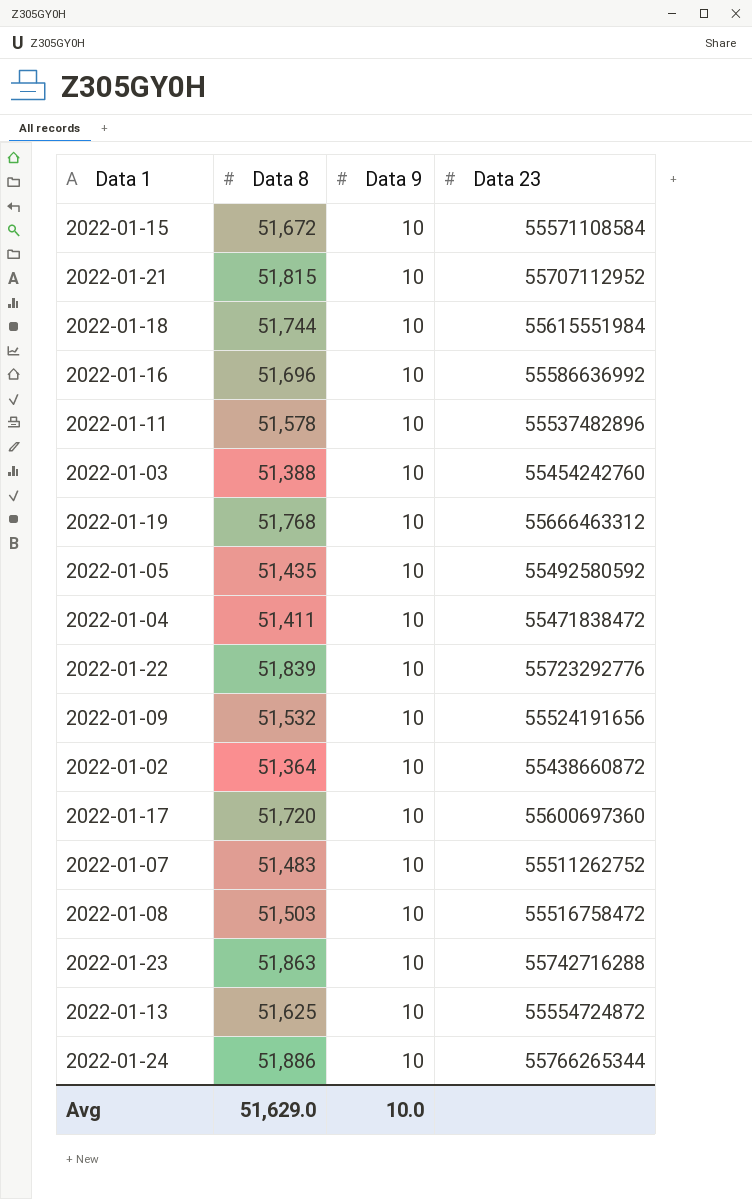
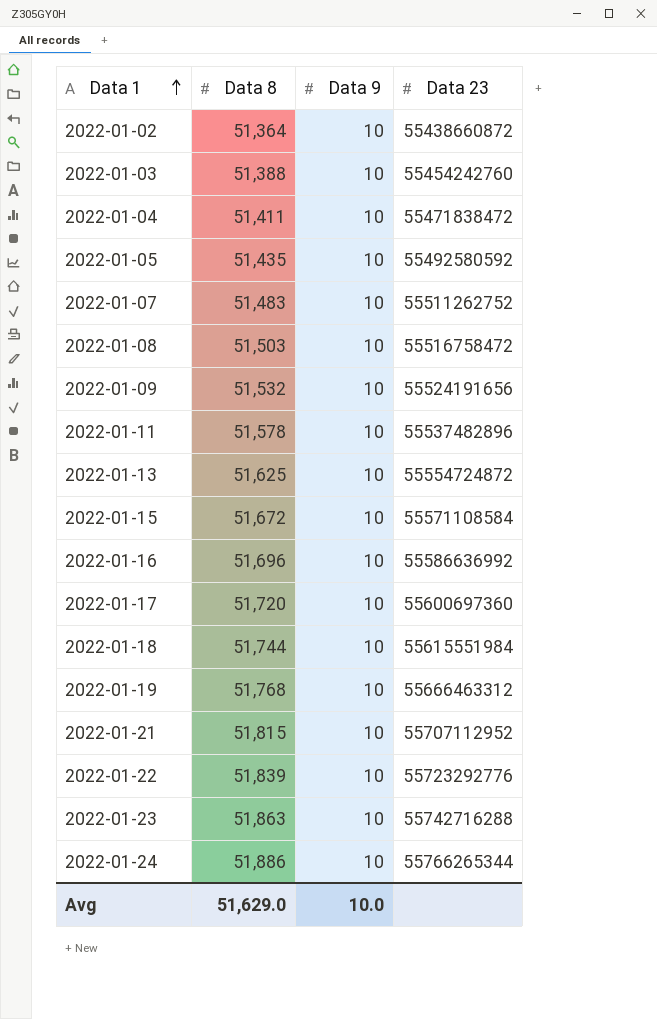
row order: none -> Data 1 ascending

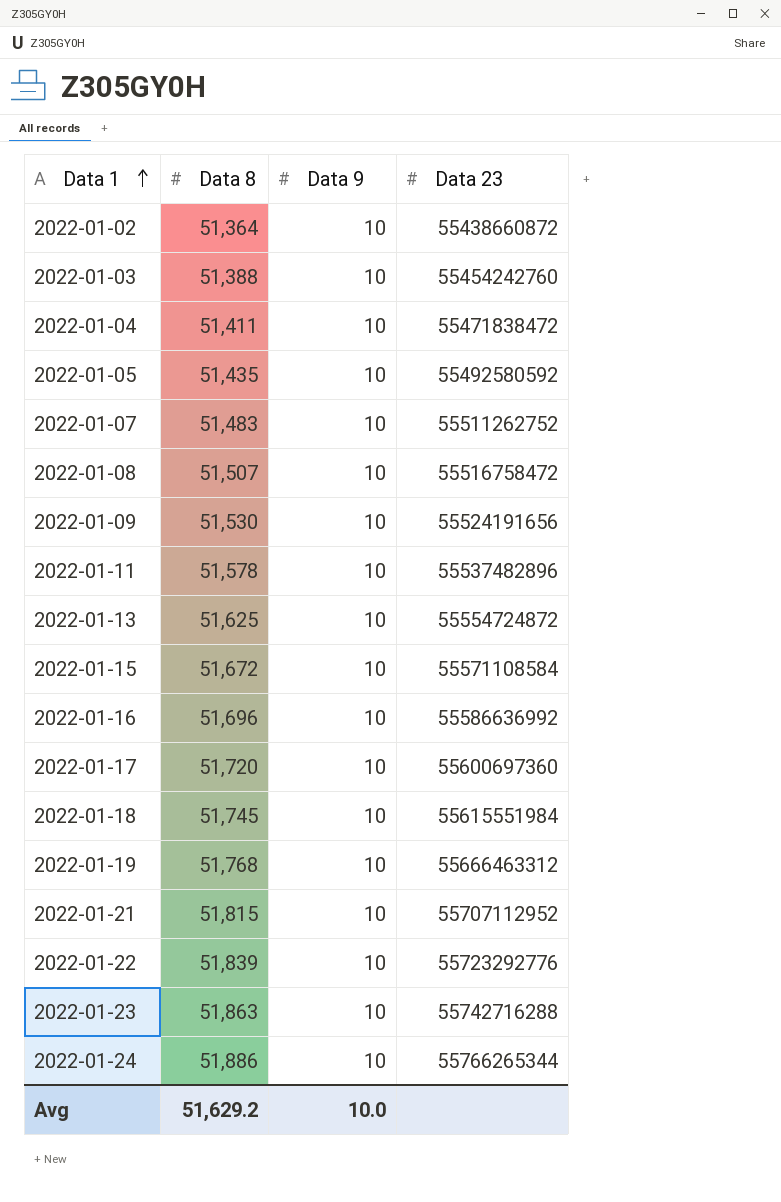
2022-01-08 | Data 8: 51,503 -> 51,507
2022-01-09 | Data 8: 51,532 -> 51,530
2022-01-18 | Data 8: 51,744 -> 51,745
Avg | Data 8: 51,629.0 -> 51,629.2

